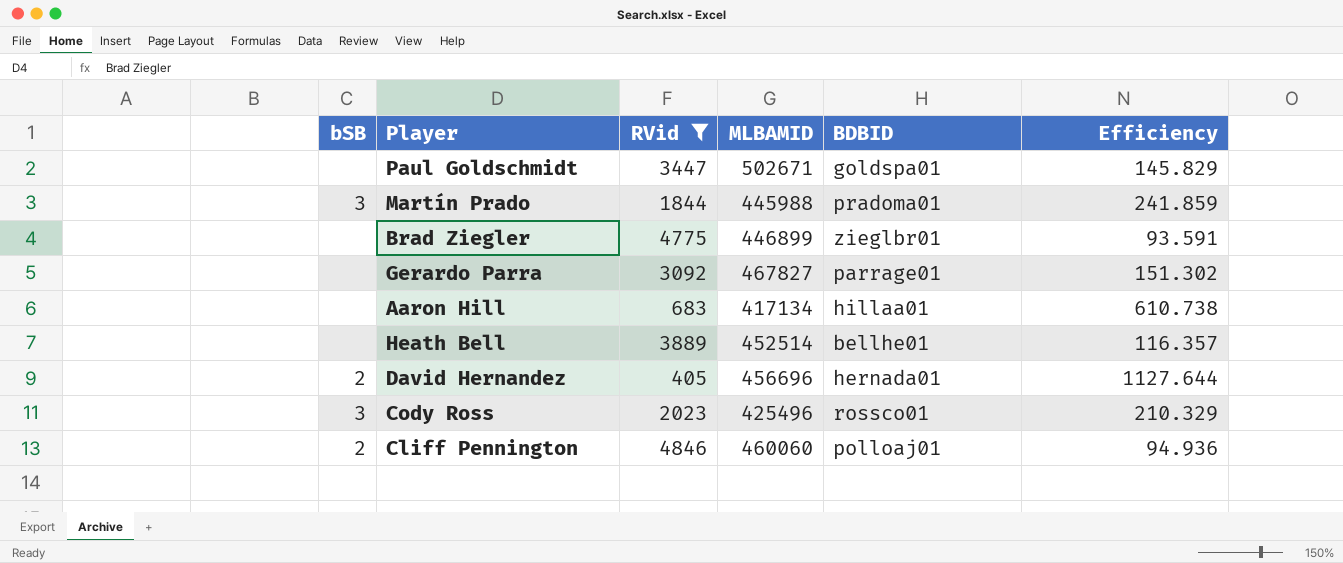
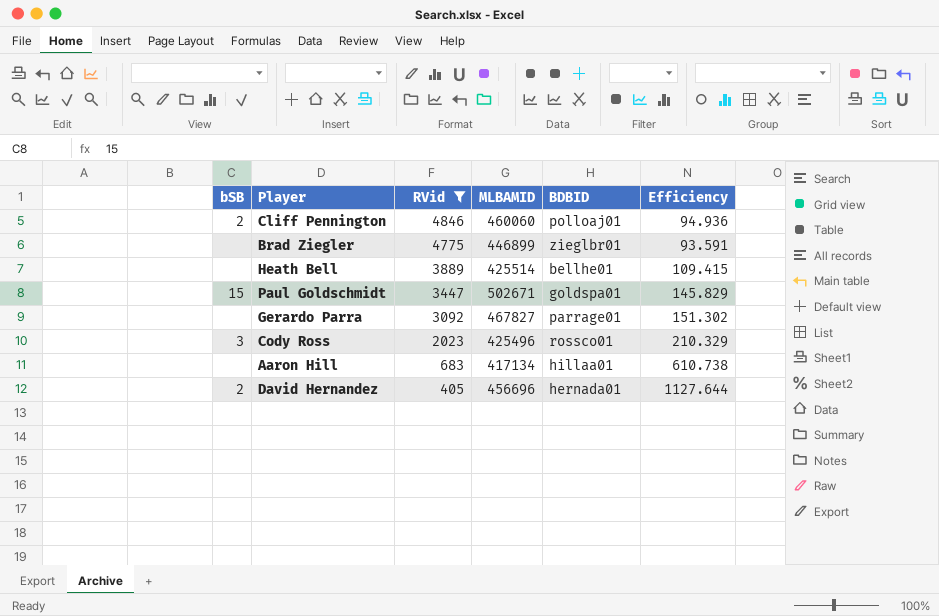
row order: none -> RVid descending
row Martín Prado: 3 | 1844 | 445988 | pradoma01 | 241.859 -> none
Heath Bell | MLBAMID: 452514 -> 425514
Heath Bell | Efficiency: 116.357 -> 109.415
Paul Goldschmidt | bSB: none -> 15

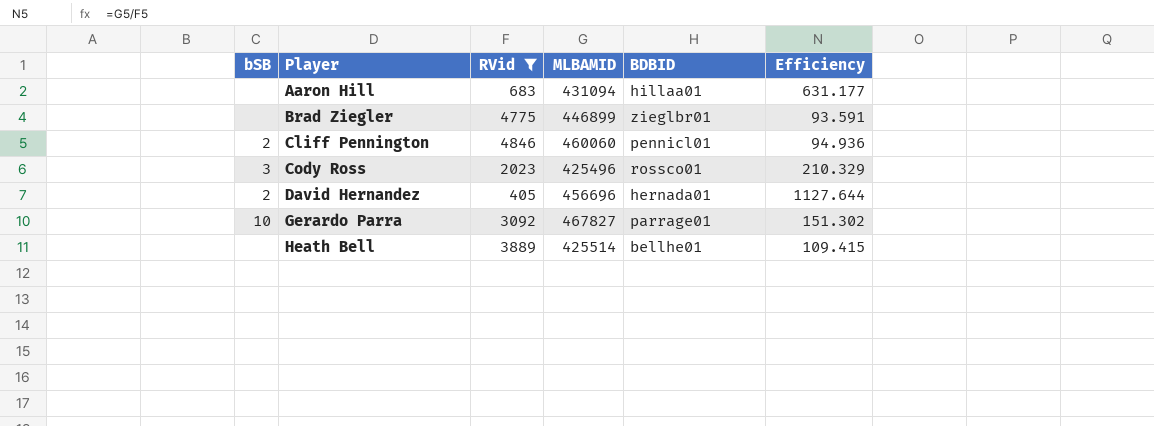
row order: RVid descending -> Player ascending
row Paul Goldschmidt: 15 | 3447 | 502671 | goldspa01 | 145.829 -> none
Aaron Hill | MLBAMID: 417134 -> 431094
Aaron Hill | Efficiency: 610.738 -> 631.177
Cliff Pennington | BDBID: polloaj01 -> pennicl01
Gerardo Parra | bSB: none -> 10

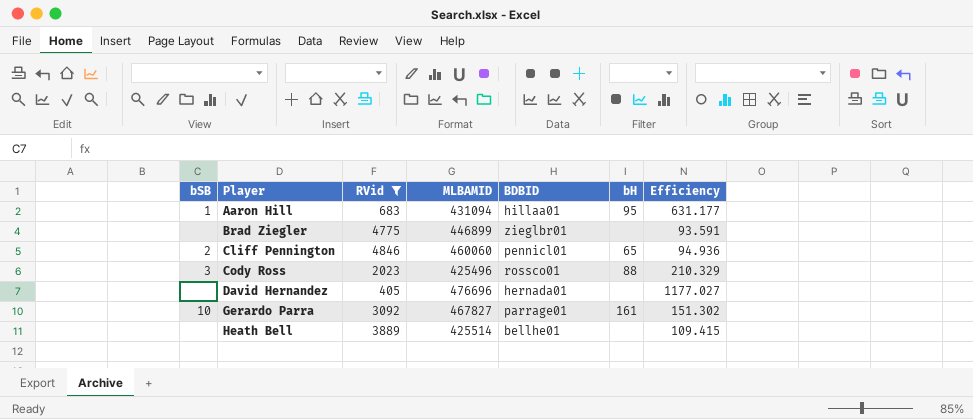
column bH | position: none -> 6
Aaron Hill | bSB: none -> 1
David Hernandez | bSB: 2 -> none
David Hernandez | MLBAMID: 456696 -> 476696
David Hernandez | Efficiency: 1127.644 -> 1177.027

